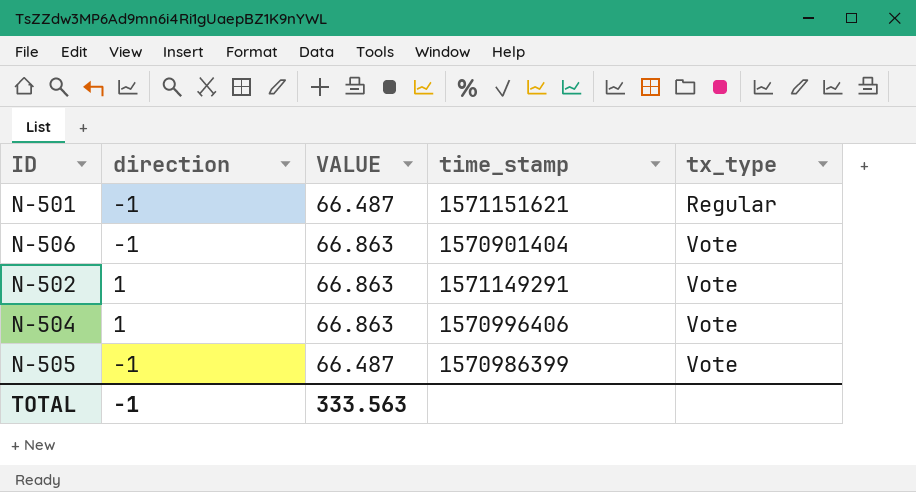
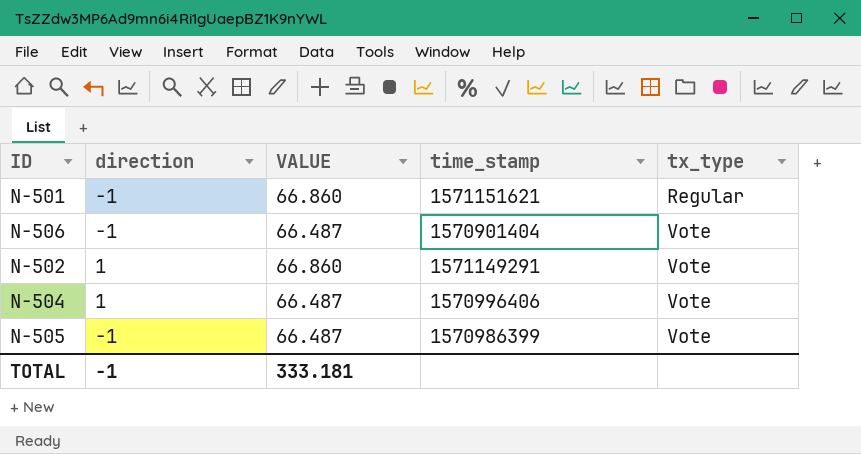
N-501 | VALUE: 66.487 -> 66.860
N-506 | VALUE: 66.863 -> 66.487
N-502 | VALUE: 66.863 -> 66.860
N-504 | VALUE: 66.863 -> 66.487
TOTAL | VALUE: 333.563 -> 333.181

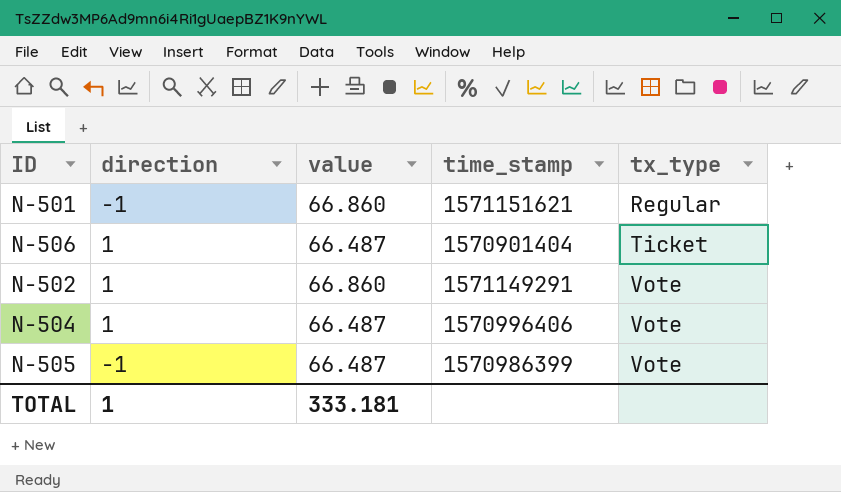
column name: VALUE -> value
N-506 | direction: -1 -> 1
N-506 | tx_type: Vote -> Ticket
TOTAL | direction: -1 -> 1

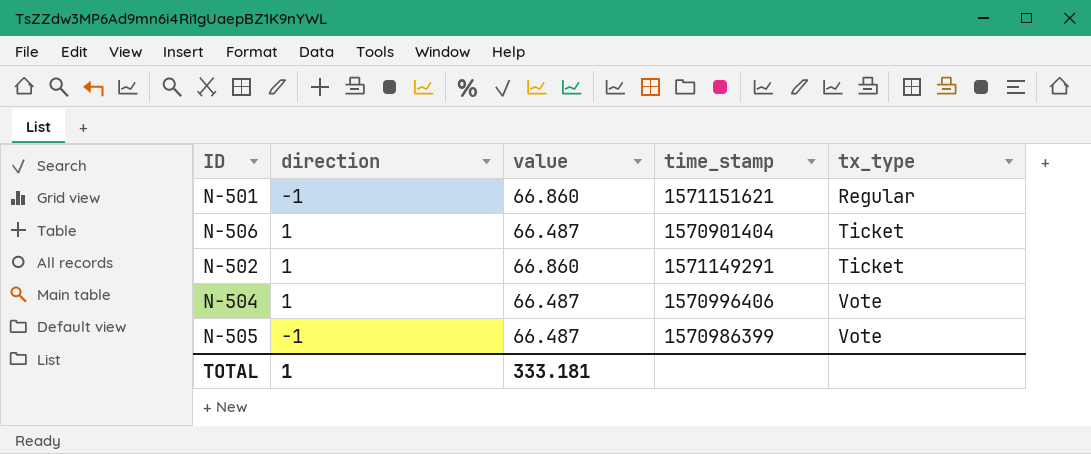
N-502 | tx_type: Vote -> Ticket

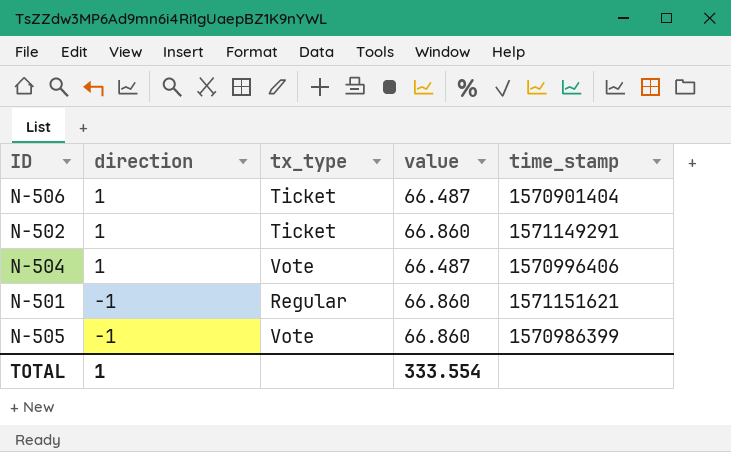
row order: tx_type ascending -> direction descending
column tx_type | position: 5 -> 3
N-505 | value: 66.487 -> 66.860
TOTAL | value: 333.181 -> 333.554

